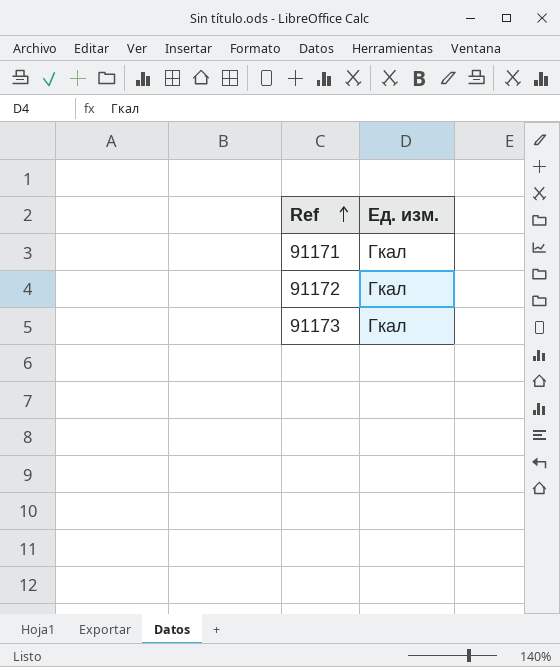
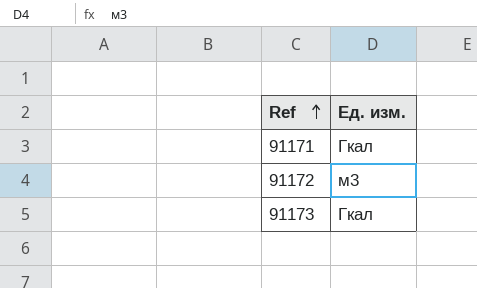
91172 | Ед. изм.: Гкал -> м3

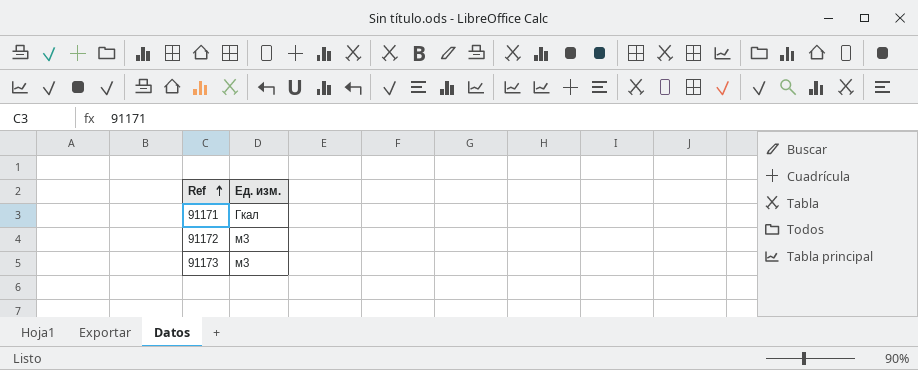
91173 | Ед. изм.: Гкал -> м3

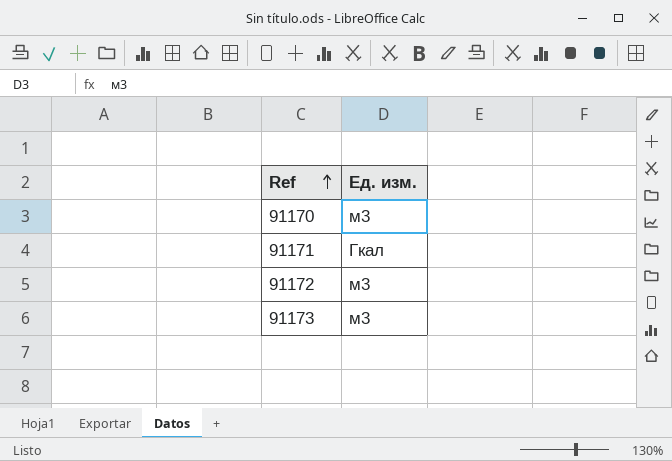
row 91170: none -> м3

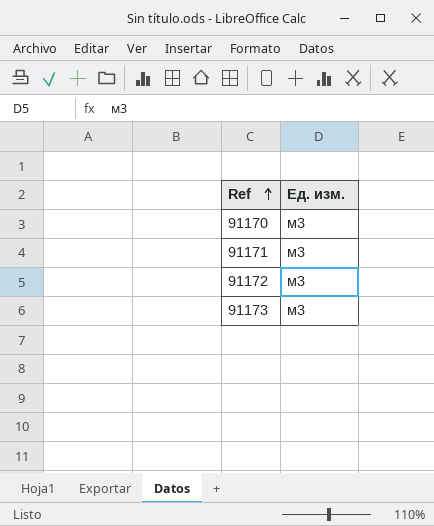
91171 | Ед. изм.: Гкал -> м3

